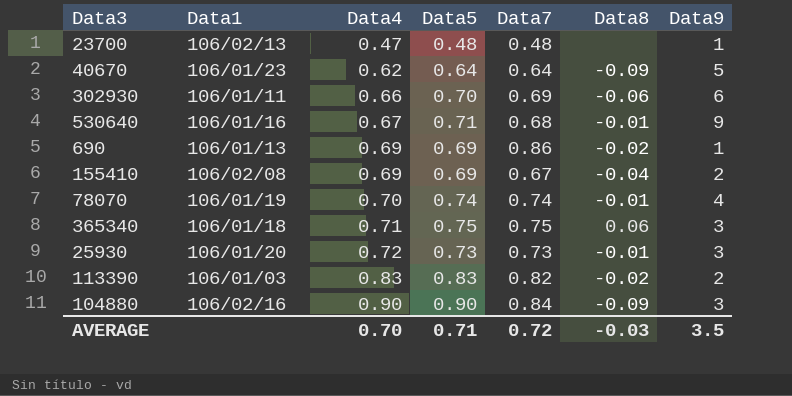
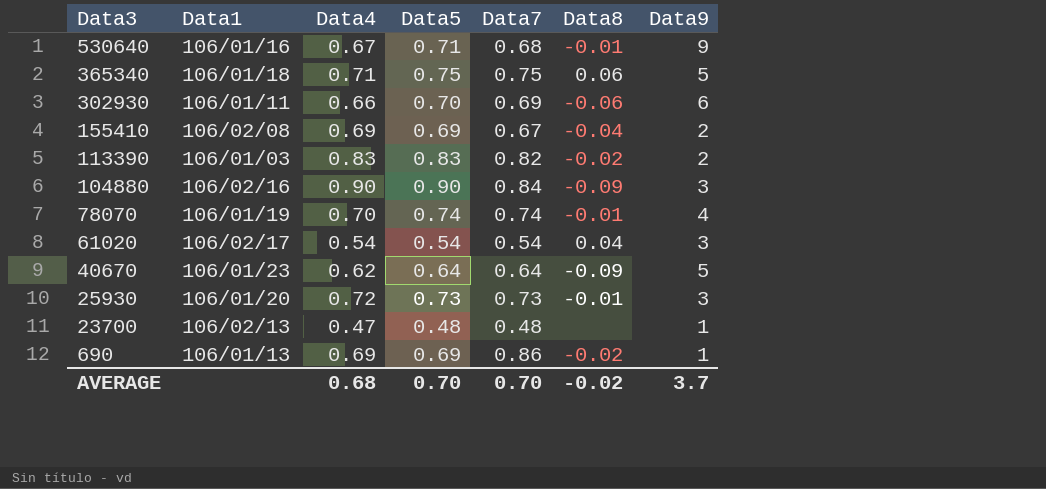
row order: Data4 ascending -> Data3 descending
365340 | Data9: 3 -> 5
row 61020: none -> 106/02/17 | 0.54 | 0.54 | 0.54 | 0.04 | 3
AVERAGE | Data4: 0.70 -> 0.68
AVERAGE | Data5: 0.71 -> 0.70
AVERAGE | Data7: 0.72 -> 0.70
AVERAGE | Data8: -0.03 -> -0.02
AVERAGE | Data9: 3.5 -> 3.7

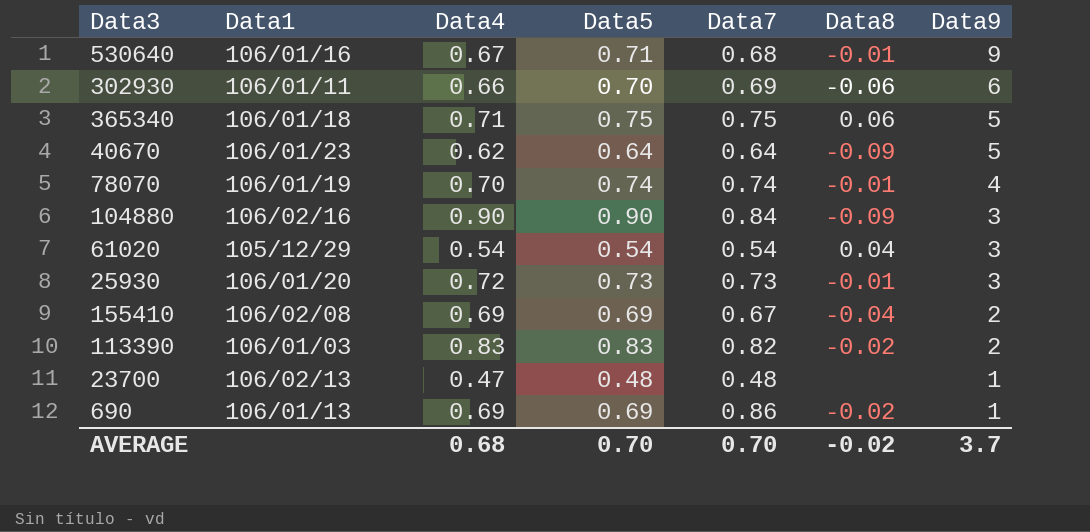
row order: Data3 descending -> Data9 descending
61020 | Data1: 106/02/17 -> 105/12/29

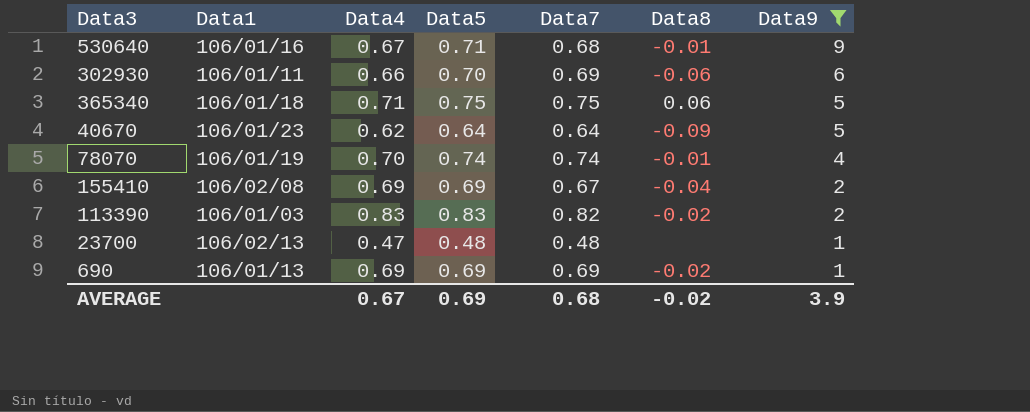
filter: none -> Data9 != 3
690 | Data7: 0.86 -> 0.69
AVERAGE | Data4: 0.68 -> 0.67
AVERAGE | Data5: 0.70 -> 0.69
AVERAGE | Data7: 0.70 -> 0.68
AVERAGE | Data9: 3.7 -> 3.9

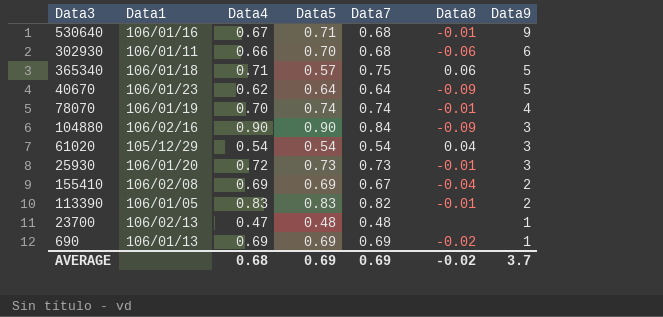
filter: Data9 != 3 -> none
302930 | Data7: 0.69 -> 0.68
365340 | Data5: 0.75 -> 0.57
113390 | Data1: 106/01/03 -> 106/01/05
113390 | Data8: -0.02 -> -0.01
AVERAGE | Data4: 0.67 -> 0.68
AVERAGE | Data7: 0.68 -> 0.69
AVERAGE | Data9: 3.9 -> 3.7

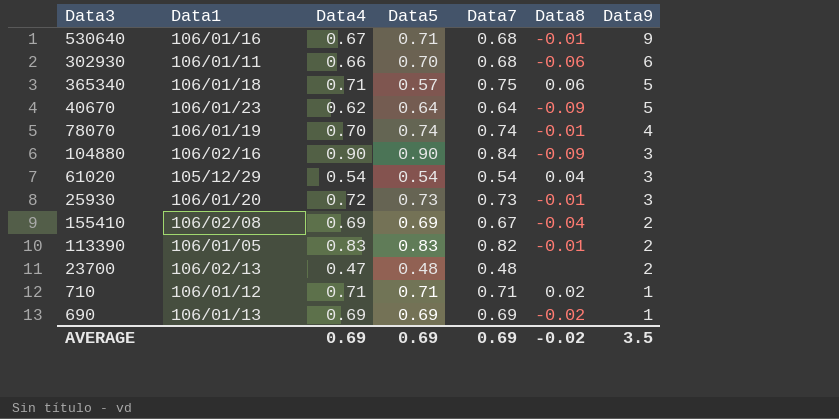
23700 | Data9: 1 -> 2
row 710: none -> 106/01/12 | 0.71 | 0.71 | 0.71 | 0.02 | 1
AVERAGE | Data4: 0.68 -> 0.69
AVERAGE | Data9: 3.7 -> 3.5

